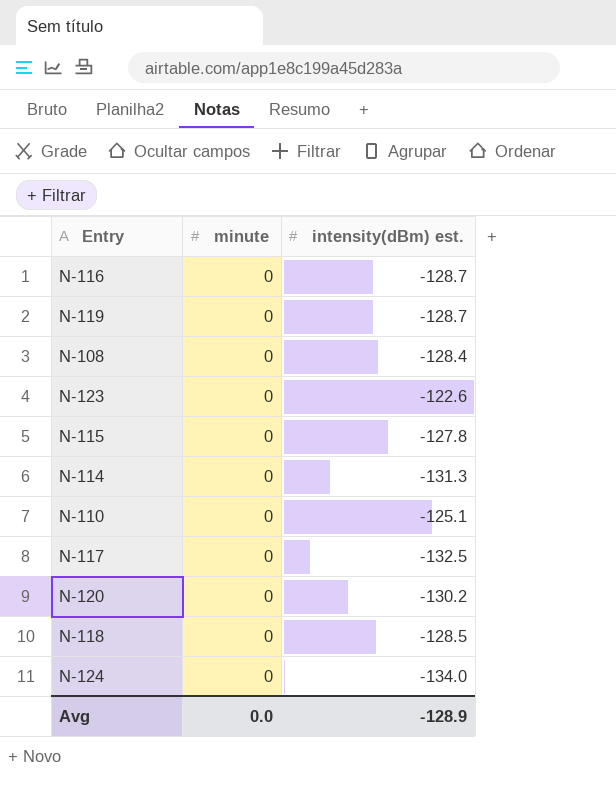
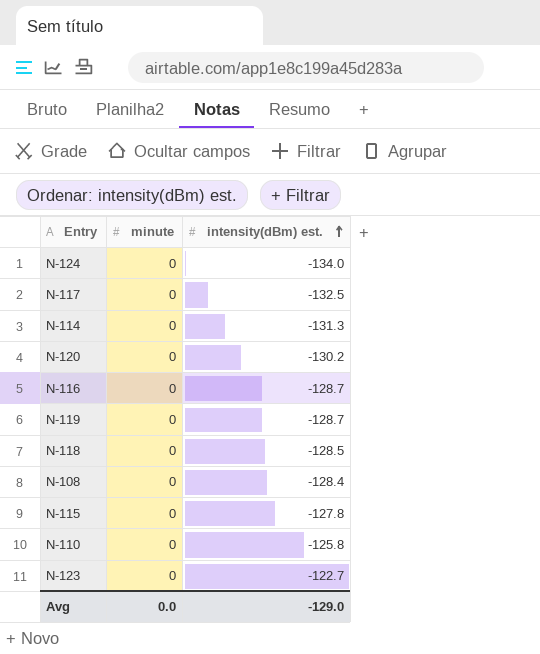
row order: none -> intensity(dBm) est. ascending
N-110 | intensity(dBm) est.: -125.1 -> -125.8
N-123 | intensity(dBm) est.: -122.6 -> -122.7
Avg | intensity(dBm) est.: -128.9 -> -129.0

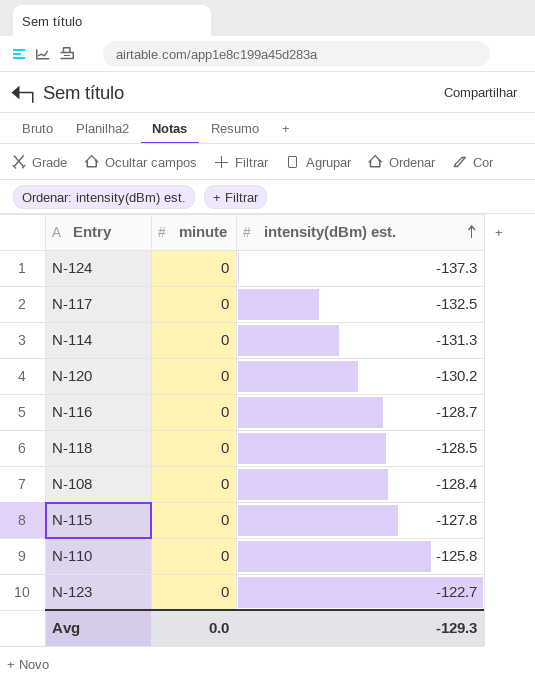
row N-119: 0 | -128.7 -> none
N-124 | intensity(dBm) est.: -134.0 -> -137.3
Avg | intensity(dBm) est.: -129.0 -> -129.3

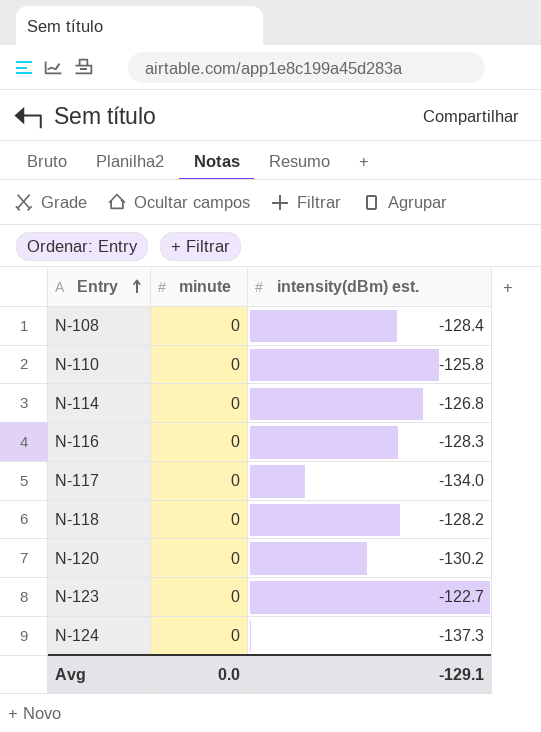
row order: intensity(dBm) est. ascending -> Entry ascending
row N-115: 0 | -127.8 -> none
N-114 | intensity(dBm) est.: -131.3 -> -126.8
N-116 | intensity(dBm) est.: -128.7 -> -128.3
N-117 | intensity(dBm) est.: -132.5 -> -134.0
N-118 | intensity(dBm) est.: -128.5 -> -128.2
Avg | intensity(dBm) est.: -129.3 -> -129.1

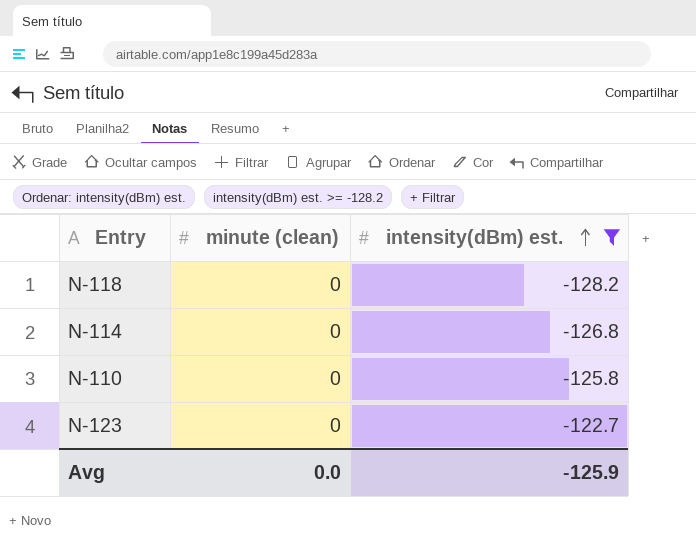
filter: none -> intensity(dBm) est. >= -128.2
row order: Entry ascending -> intensity(dBm) est. ascending
column name: minute -> minute (clean)
Avg | intensity(dBm) est.: -129.1 -> -125.9

